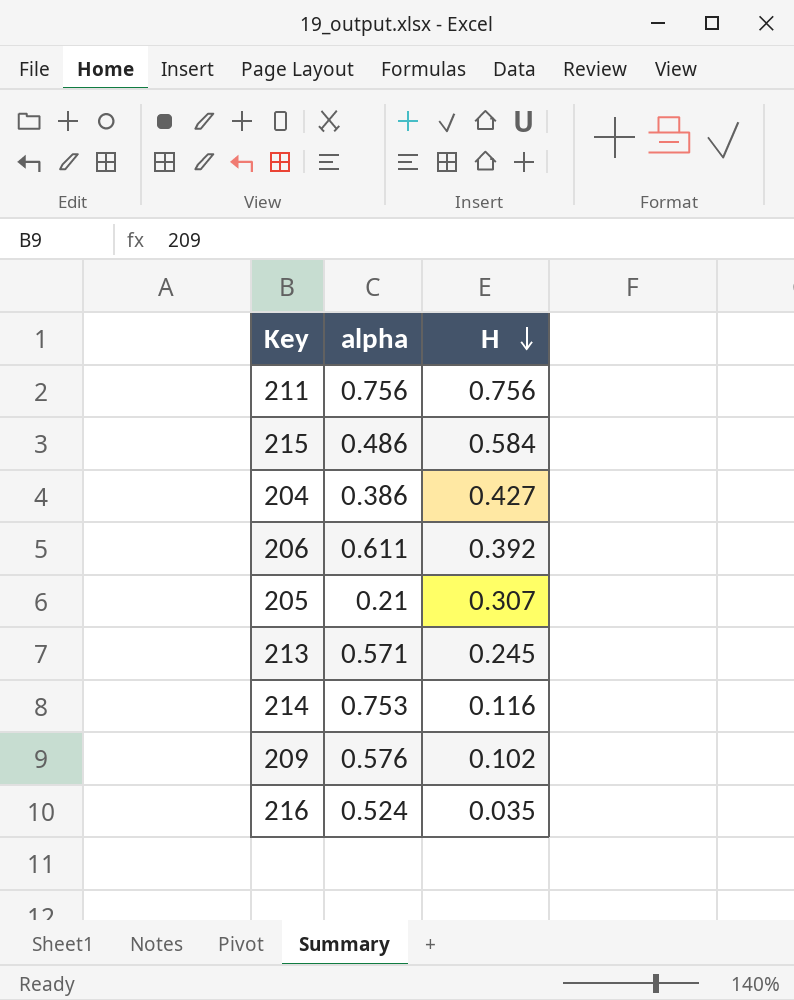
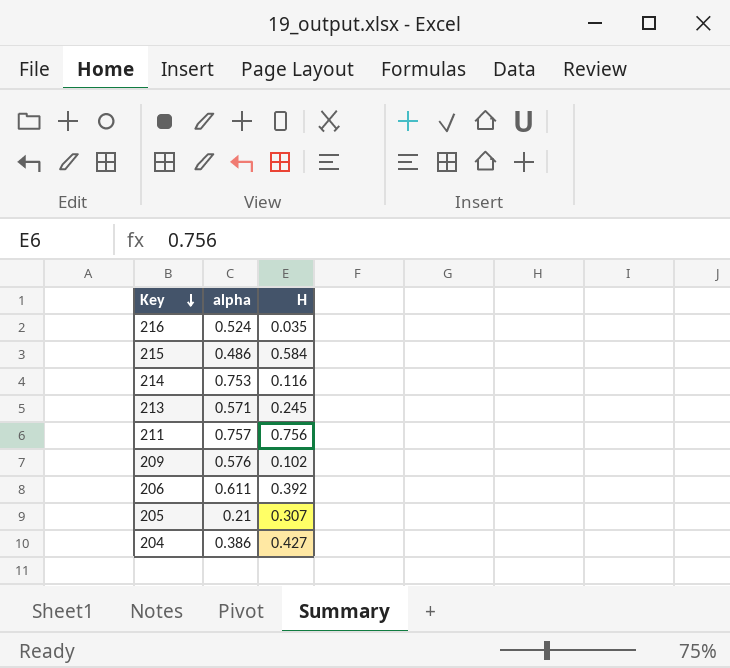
row order: H descending -> Key descending
211 | alpha: 0.756 -> 0.757

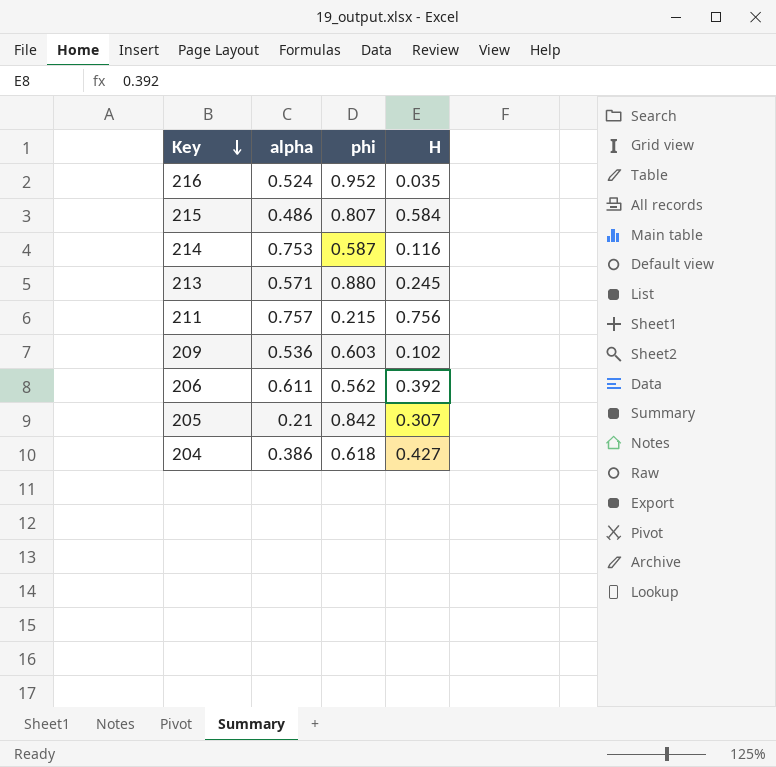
column phi | position: none -> 3
209 | alpha: 0.576 -> 0.536

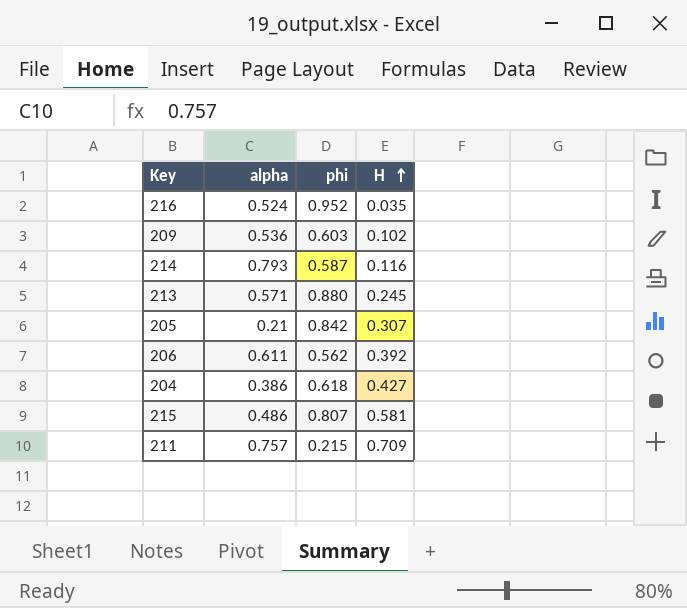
row order: Key descending -> H ascending
214 | alpha: 0.753 -> 0.793
215 | H: 0.584 -> 0.581
211 | H: 0.756 -> 0.709

